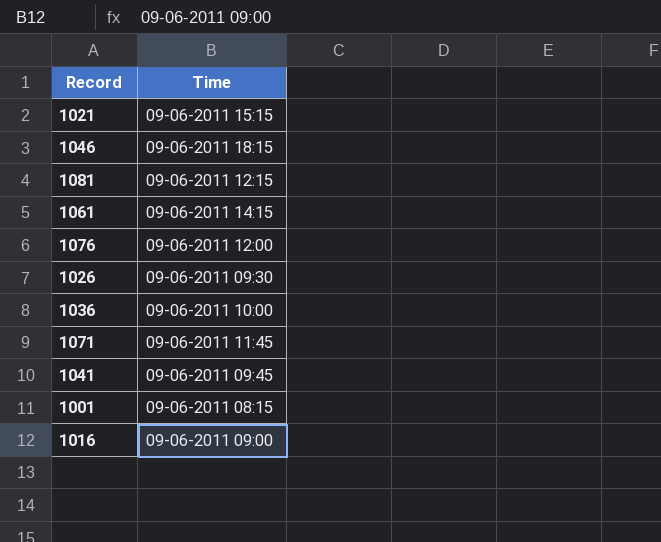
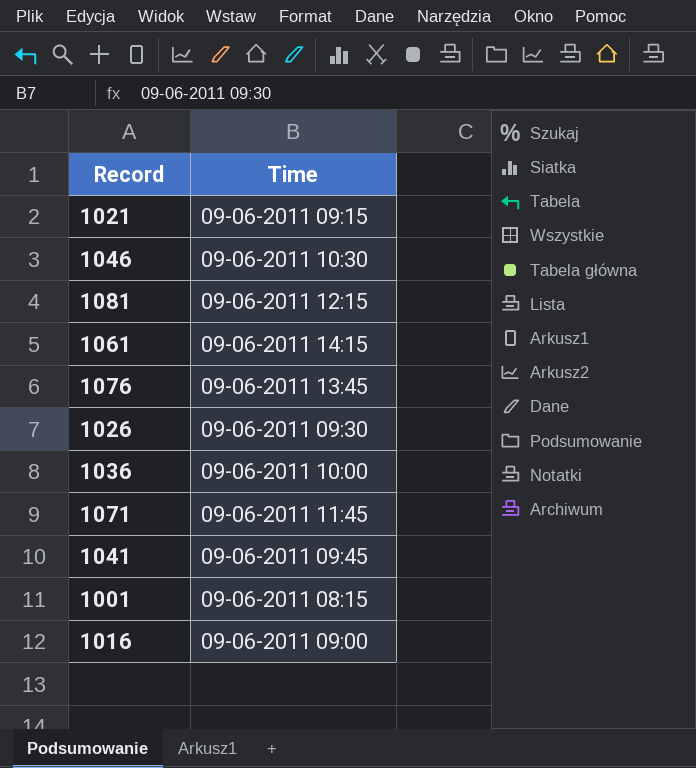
1021 | Time: 09-06-2011 15:15 -> 09-06-2011 09:15
1046 | Time: 09-06-2011 18:15 -> 09-06-2011 10:30
1076 | Time: 09-06-2011 12:00 -> 09-06-2011 13:45

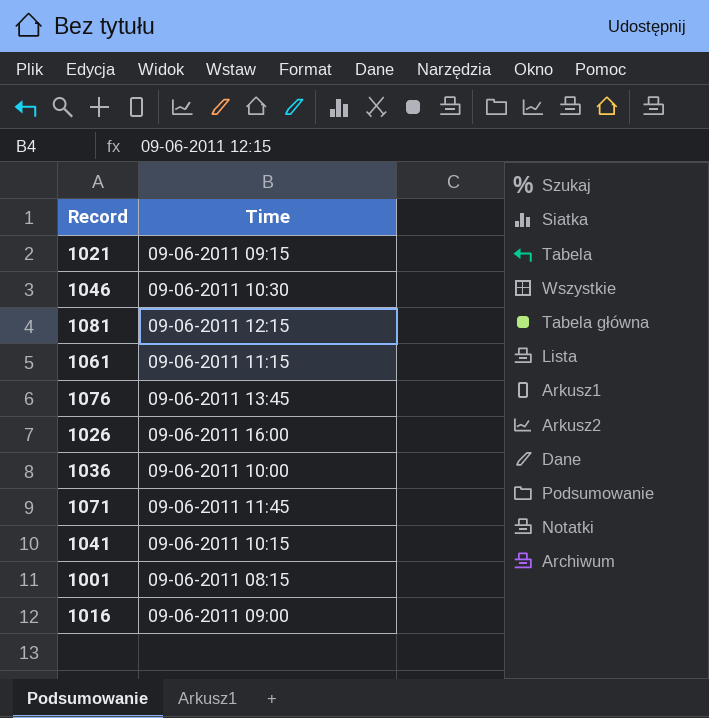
1061 | Time: 09-06-2011 14:15 -> 09-06-2011 11:15
1026 | Time: 09-06-2011 09:30 -> 09-06-2011 16:00
1041 | Time: 09-06-2011 09:45 -> 09-06-2011 10:15

